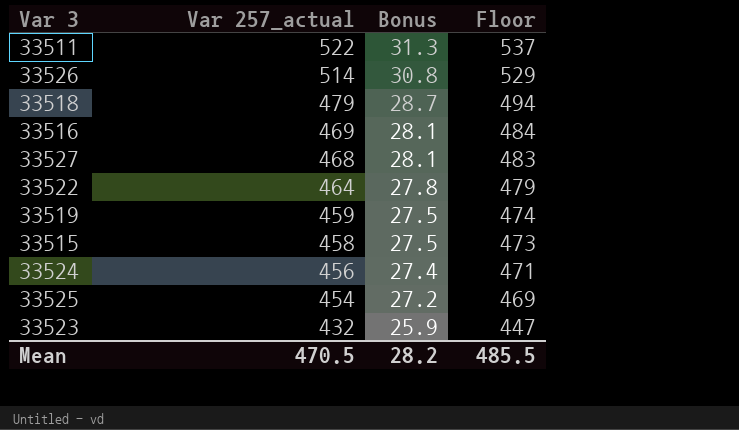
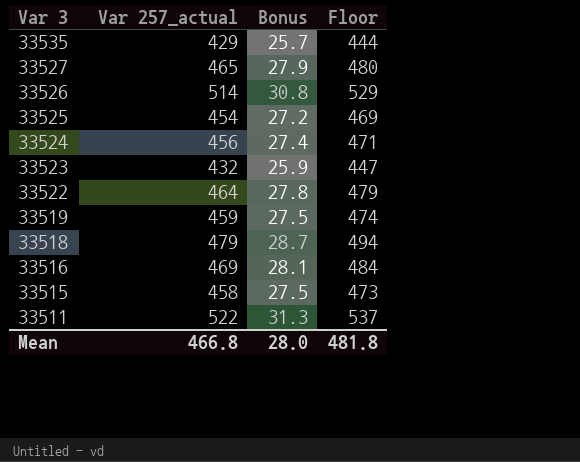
row order: Var 257_actual descending -> Var 3 descending
row 33535: none -> 429 | 25.7 | 444
33527 | Var 257_actual: 468 -> 465
33527 | Bonus: 28.1 -> 27.9
33527 | Floor: 483 -> 480
Mean | Var 257_actual: 470.5 -> 466.8
Mean | Bonus: 28.2 -> 28.0
Mean | Floor: 485.5 -> 481.8

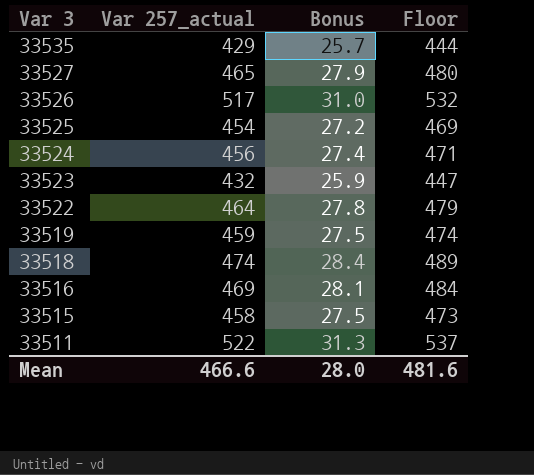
33526 | Var 257_actual: 514 -> 517
33526 | Bonus: 30.8 -> 31.0
33526 | Floor: 529 -> 532
33518 | Var 257_actual: 479 -> 474
33518 | Bonus: 28.7 -> 28.4
33518 | Floor: 494 -> 489
Mean | Var 257_actual: 466.8 -> 466.6
Mean | Floor: 481.8 -> 481.6

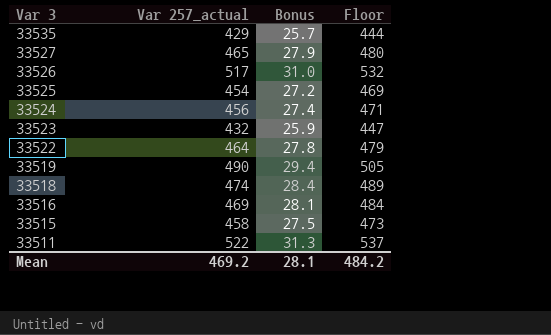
33519 | Var 257_actual: 459 -> 490
33519 | Bonus: 27.5 -> 29.4
33519 | Floor: 474 -> 505
Mean | Var 257_actual: 466.6 -> 469.2
Mean | Bonus: 28.0 -> 28.1
Mean | Floor: 481.6 -> 484.2

